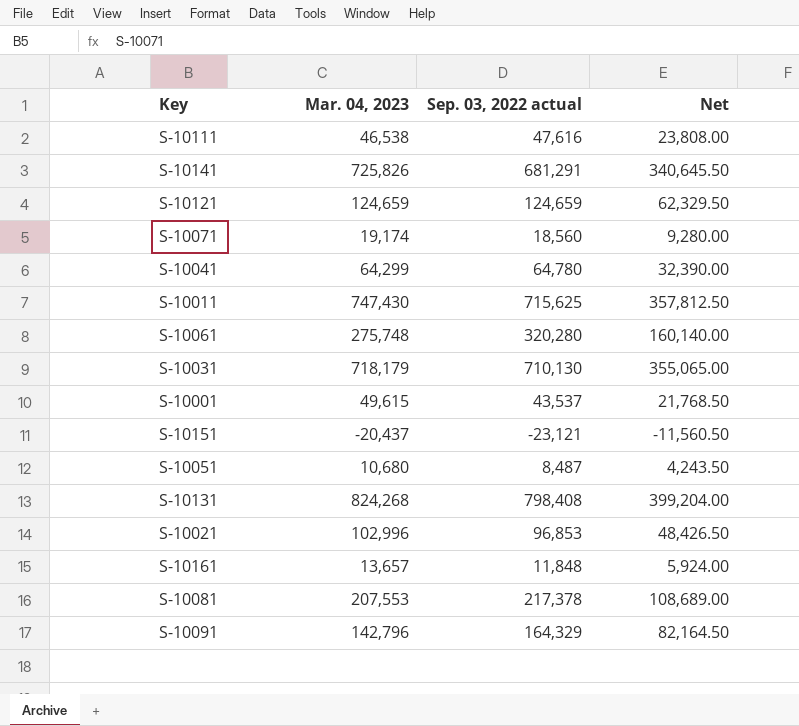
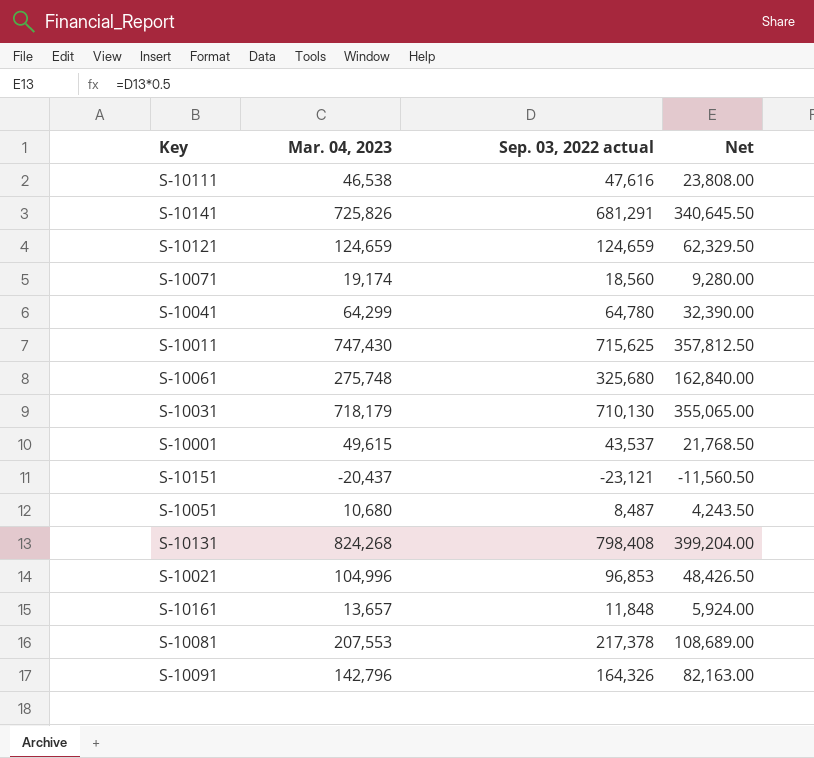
S-10061 | Sep. 03, 2022 actual: 320,280 -> 325,680
S-10061 | Net: 160,140.00 -> 162,840.00
S-10021 | Mar. 04, 2023: 102,996 -> 104,996
S-10091 | Sep. 03, 2022 actual: 164,329 -> 164,326
S-10091 | Net: 82,164.50 -> 82,163.00

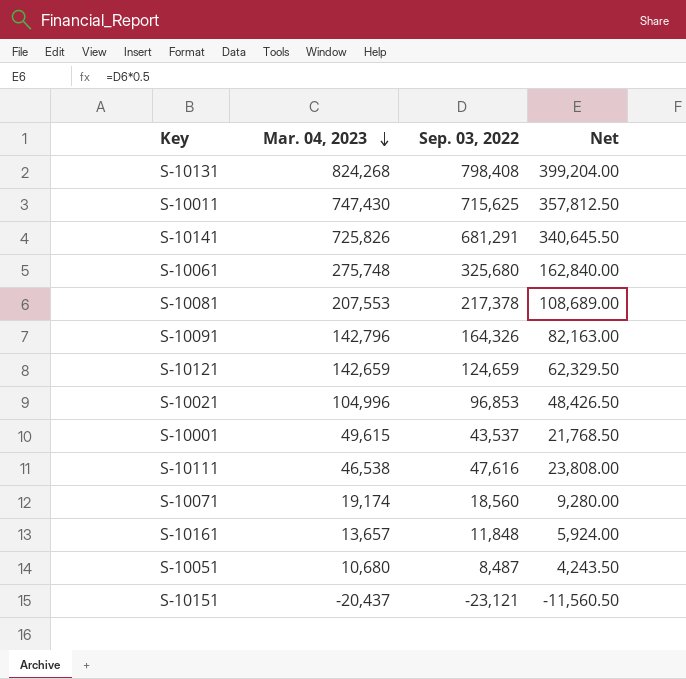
row order: none -> Mar. 04, 2023 descending
column name: Sep. 03, 2022 actual -> Sep. 03, 2022
row S-10041: 64,299 | 64,780 | 32,390.00 -> none
row S-10031: 718,179 | 710,130 | 355,065.00 -> none
S-10121 | Mar. 04, 2023: 124,659 -> 142,659

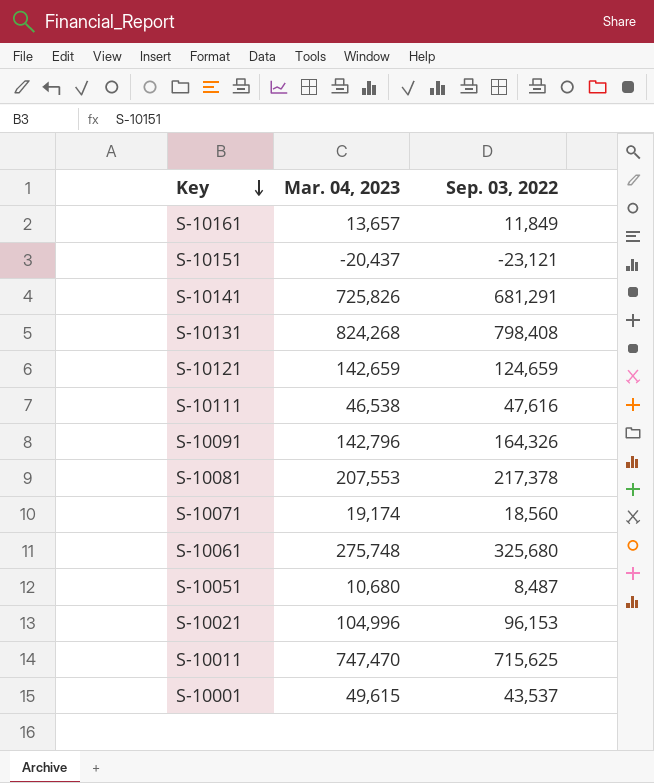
row order: Mar. 04, 2023 descending -> Key descending
column Net | formula: [Sep. 03, 2022] * 0.5 -> none
S-10161 | Sep. 03, 2022: 11,848 -> 11,849
S-10021 | Sep. 03, 2022: 96,853 -> 96,153
S-10011 | Mar. 04, 2023: 747,430 -> 747,470

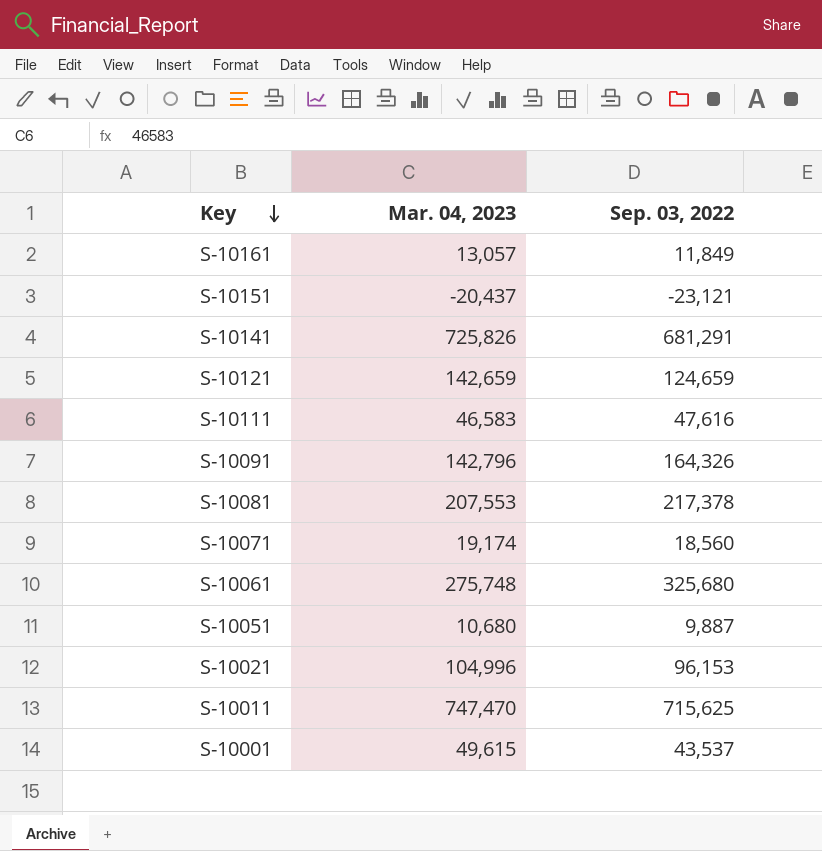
row S-10131: 824,268 | 798,408 -> none
S-10161 | Mar. 04, 2023: 13,657 -> 13,057
S-10111 | Mar. 04, 2023: 46,538 -> 46,583
S-10051 | Sep. 03, 2022: 8,487 -> 9,887

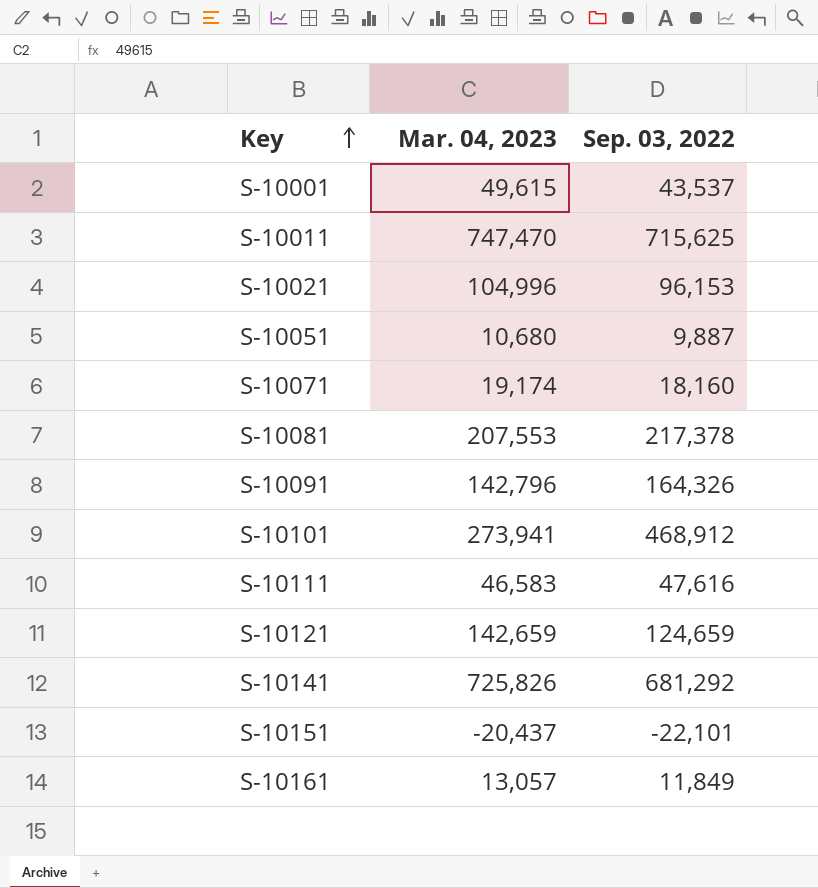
row order: Key descending -> Key ascending
row S-10061: 275,748 | 325,680 -> none
S-10071 | Sep. 03, 2022: 18,560 -> 18,160
row S-10101: none -> 273,941 | 468,912
S-10141 | Sep. 03, 2022: 681,291 -> 681,292
S-10151 | Sep. 03, 2022: -23,121 -> -22,101

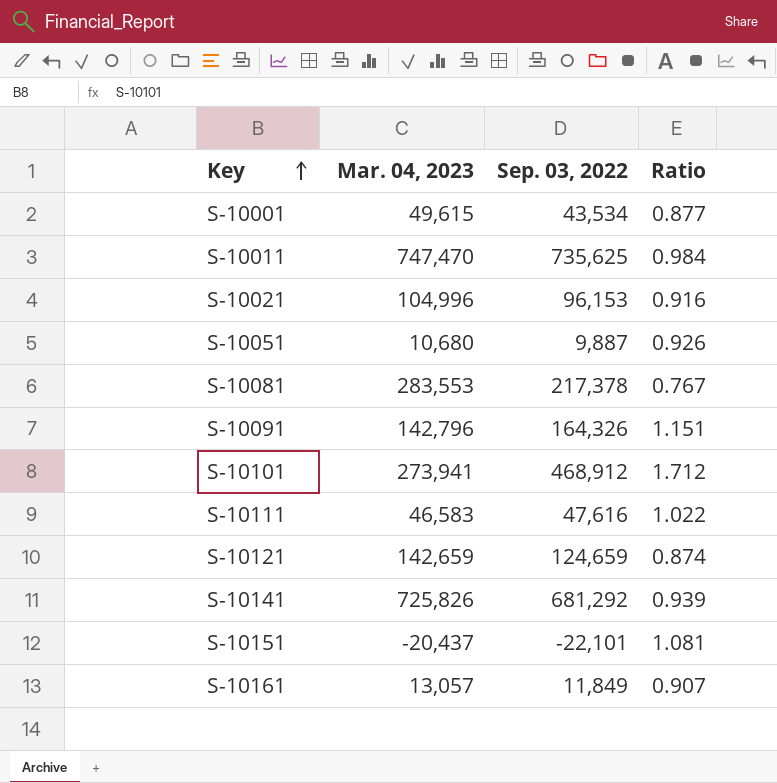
column Ratio | formula: none -> [Sep. 03, 2022] / [Mar. 04, 2023]
row S-10071: 19,174 | 18,160 -> none
S-10001 | Sep. 03, 2022: 43,537 -> 43,534
S-10011 | Sep. 03, 2022: 715,625 -> 735,625
S-10081 | Mar. 04, 2023: 207,553 -> 283,553

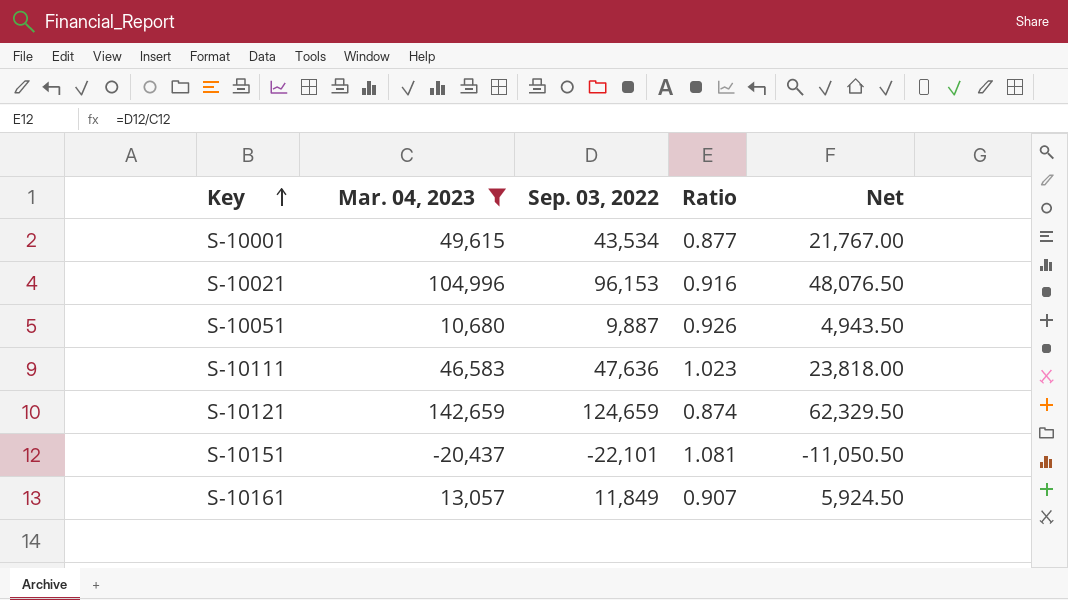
filter: none -> Mar. 04, 2023 <= 142,659
column Net | formula: none -> [Sep. 03, 2022] * 0.5
S-10111 | Sep. 03, 2022: 47,616 -> 47,636
S-10111 | Ratio: 1.022 -> 1.023

